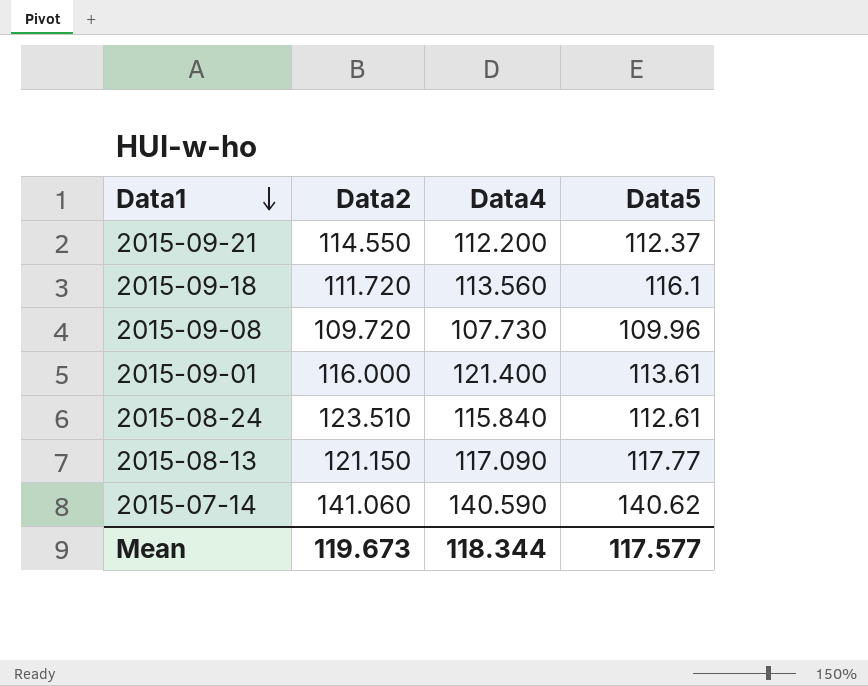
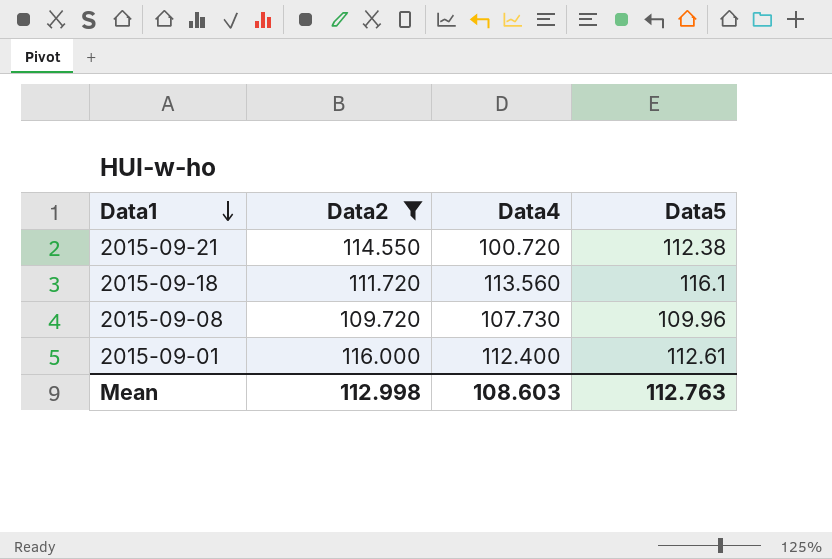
filter: none -> Data2 <= 116.000
2015-09-21 | Data4: 112.200 -> 100.720
2015-09-21 | Data5: 112.37 -> 112.38
2015-09-01 | Data4: 121.400 -> 112.400
2015-09-01 | Data5: 113.61 -> 112.61
Mean | Data2: 119.673 -> 112.998
Mean | Data4: 118.344 -> 108.603
Mean | Data5: 117.577 -> 112.763

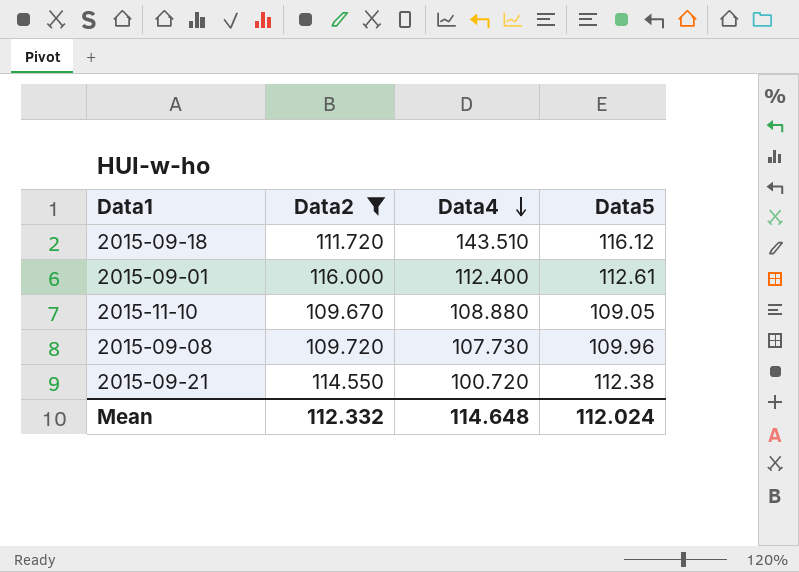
row order: Data1 descending -> Data4 descending
2015-09-18 | Data4: 113.560 -> 143.510
2015-09-18 | Data5: 116.1 -> 116.12
row 2015-11-10: none -> 109.670 | 108.880 | 109.05
Mean | Data2: 112.998 -> 112.332
Mean | Data4: 108.603 -> 114.648
Mean | Data5: 112.763 -> 112.024

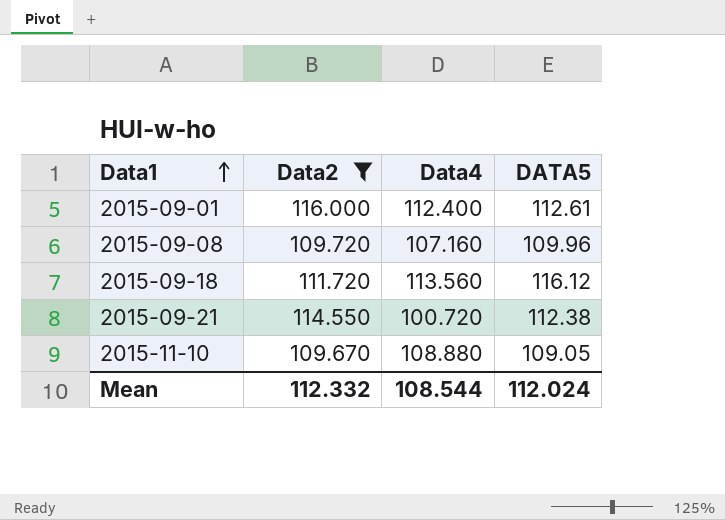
row order: Data4 descending -> Data1 ascending
column name: Data5 -> DATA5
2015-09-08 | Data4: 107.730 -> 107.160
2015-09-18 | Data4: 143.510 -> 113.560
Mean | Data4: 114.648 -> 108.544

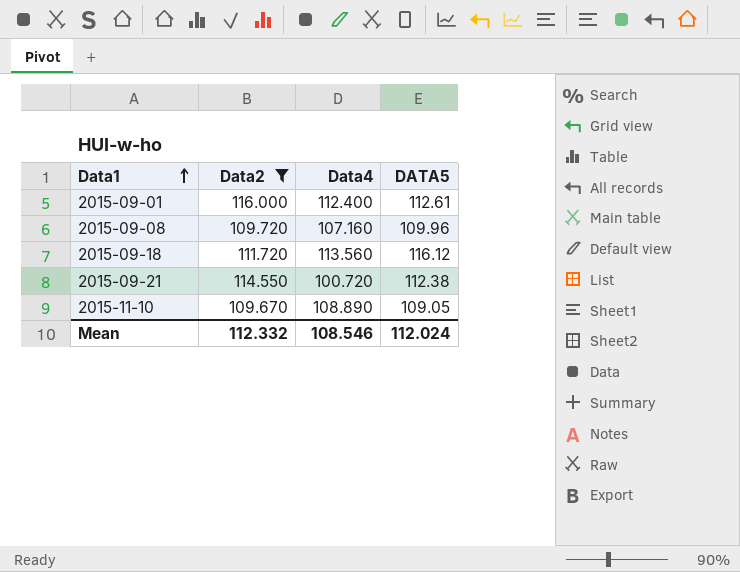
2015-11-10 | Data4: 108.880 -> 108.890
Mean | Data4: 108.544 -> 108.546

